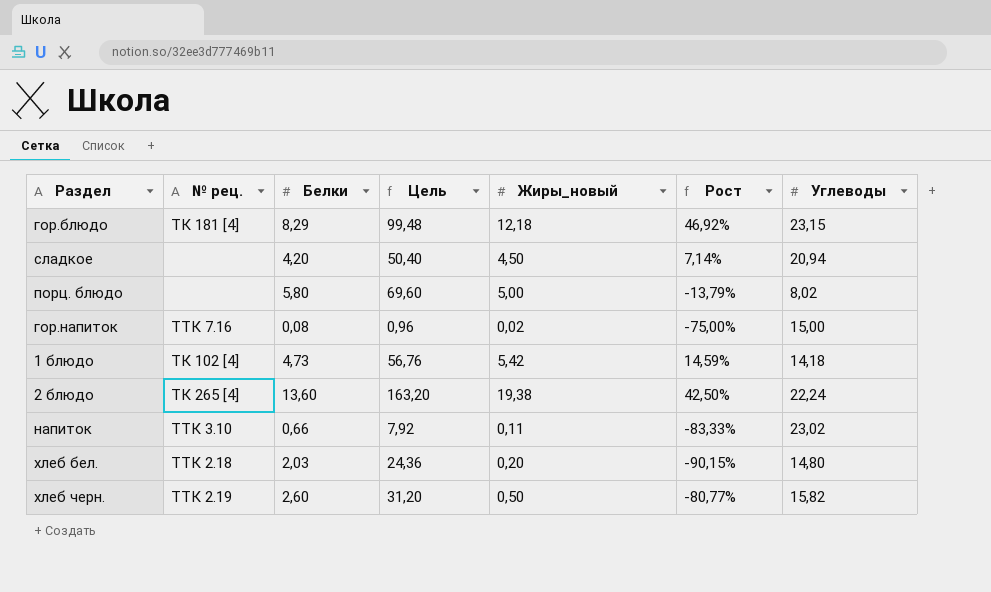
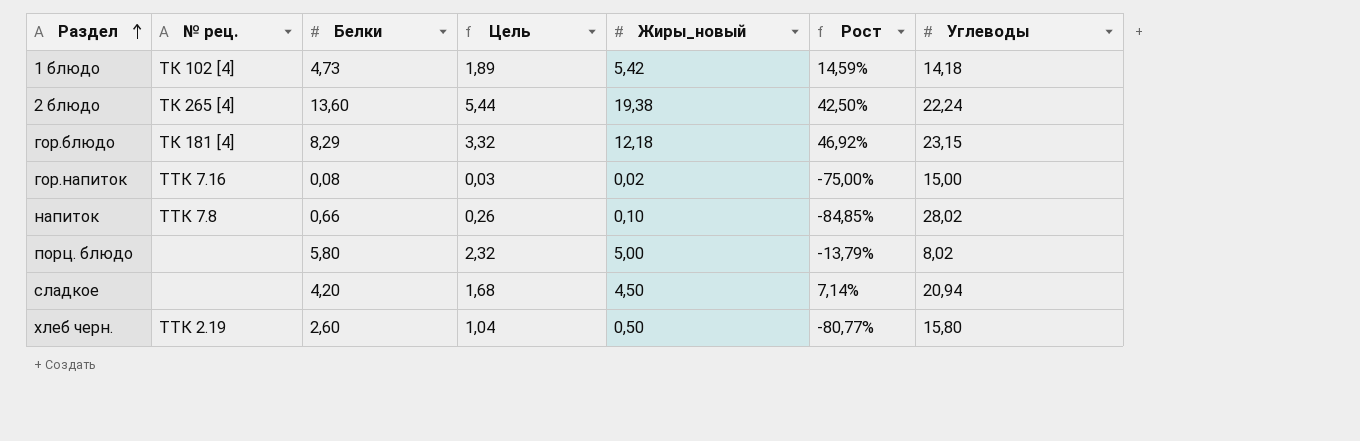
row order: none -> Раздел ascending
column Цель | formula: [Белки] * 12 -> [Белки] * 0,4
row хлеб бел.: ТТК 2.18 | 2,03 | 24,36 | 0,20 | -90,15% | 14,80 -> none
напиток | № рец.: ТТК 3.10 -> ТТК 7.8
напиток | Жиры_новый: 0,11 -> 0,10
напиток | Рост: -83,33% -> -84,85%
напиток | Углеводы: 23,02 -> 28,02
хлеб черн. | Углеводы: 15,82 -> 15,80

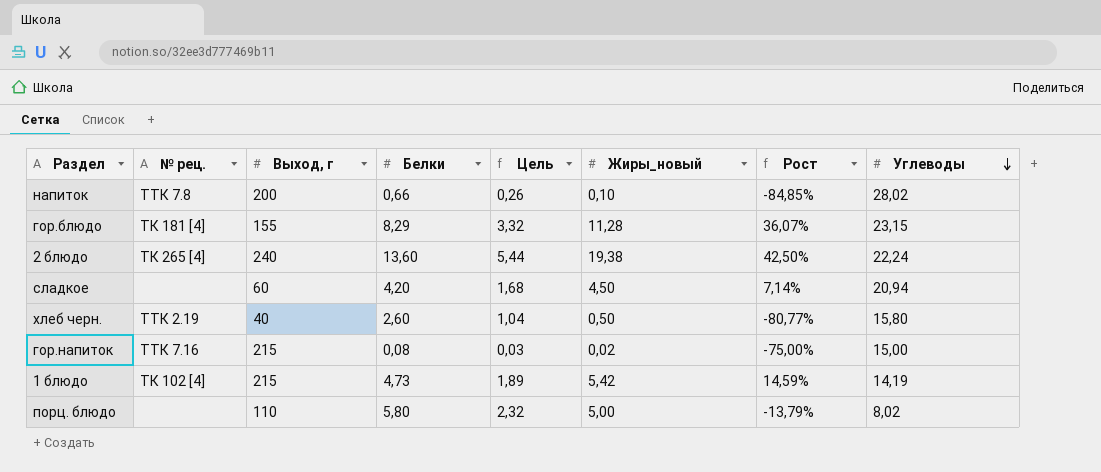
row order: Раздел ascending -> Углеводы descending
column Выход, г | position: none -> 3
гор.блюдо | Жиры_новый: 12,18 -> 11,28
гор.блюдо | Рост: 46,92% -> 36,07%
1 блюдо | Углеводы: 14,18 -> 14,19

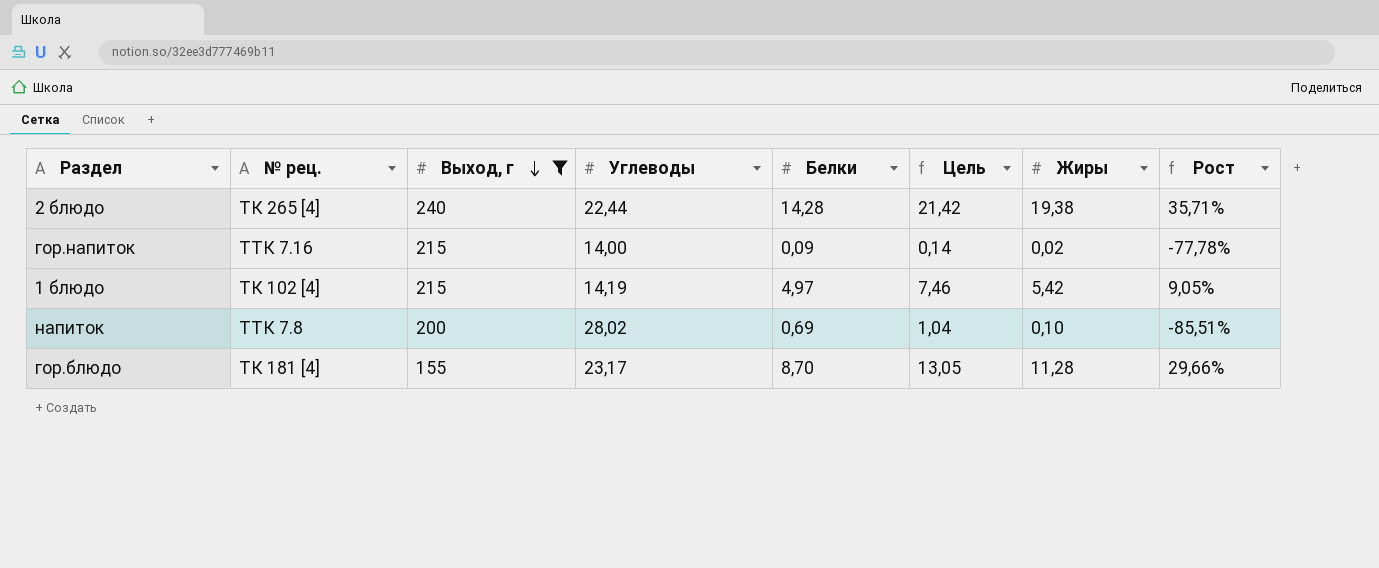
filter: none -> Выход, г >= 155
row order: Углеводы descending -> Выход, г descending
column Углеводы | position: 8 -> 4
column Цель | formula: [Белки] * 0,4 -> [Белки] * 1,5
column name: Жиры_новый -> Жиры
2 блюдо | Углеводы: 22,24 -> 22,44
2 блюдо | Белки: 13,60 -> 14,28
2 блюдо | Рост: 42,50% -> 35,71%
гор.напиток | Углеводы: 15,00 -> 14,00
гор.напиток | Белки: 0,08 -> 0,09
гор.напиток | Рост: -75,00% -> -77,78%
1 блюдо | Белки: 4,73 -> 4,97
1 блюдо | Рост: 14,59% -> 9,05%
напиток | Белки: 0,66 -> 0,69
напиток | Рост: -84,85% -> -85,51%
гор.блюдо | Углеводы: 23,15 -> 23,17
гор.блюдо | Белки: 8,29 -> 8,70
гор.блюдо | Рост: 36,07% -> 29,66%

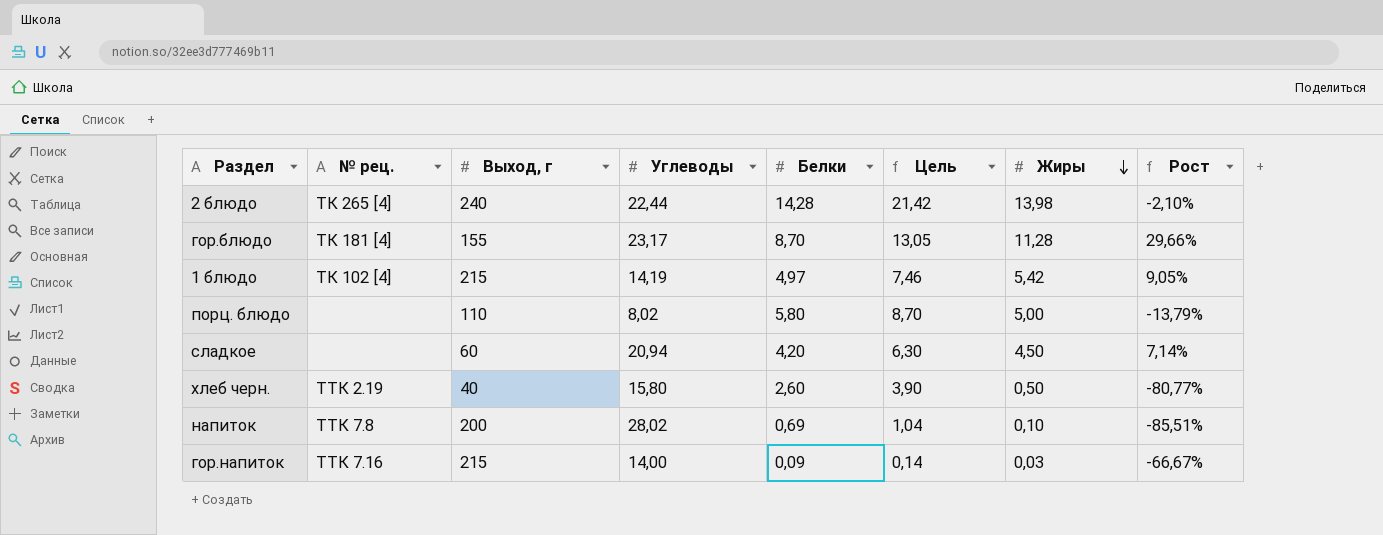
filter: Выход, г >= 155 -> none
row order: Выход, г descending -> Жиры descending
2 блюдо | Жиры: 19,38 -> 13,98
2 блюдо | Рост: 35,71% -> -2,10%
гор.напиток | Жиры: 0,02 -> 0,03
гор.напиток | Рост: -77,78% -> -66,67%

